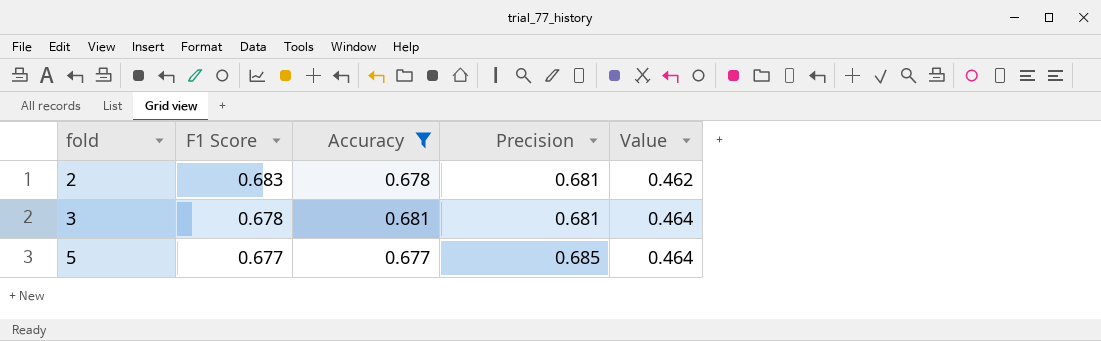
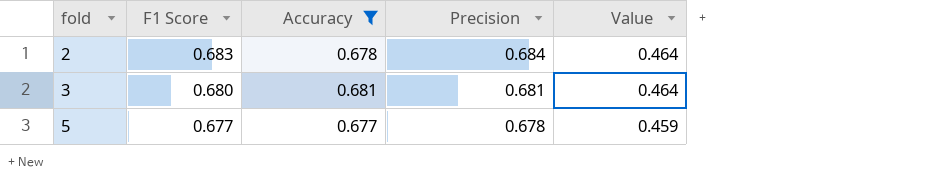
2 | Precision: 0.681 -> 0.684
2 | Value: 0.462 -> 0.464
3 | F1 Score: 0.678 -> 0.680
5 | Precision: 0.685 -> 0.678
5 | Value: 0.464 -> 0.459

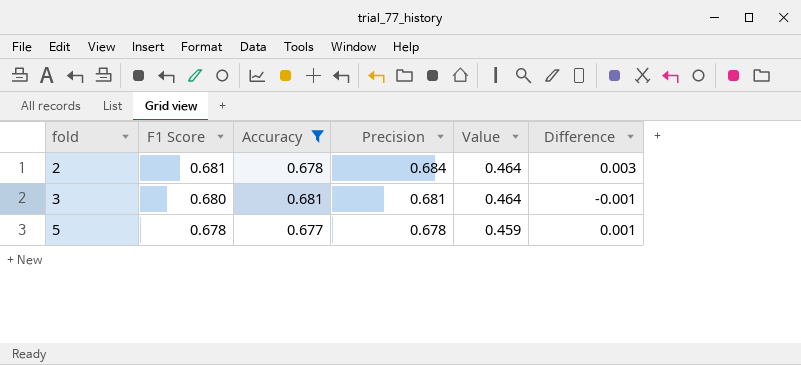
column Difference | formula: none -> [F1 Score] - [Accuracy]
2 | F1 Score: 0.683 -> 0.681
5 | F1 Score: 0.677 -> 0.678

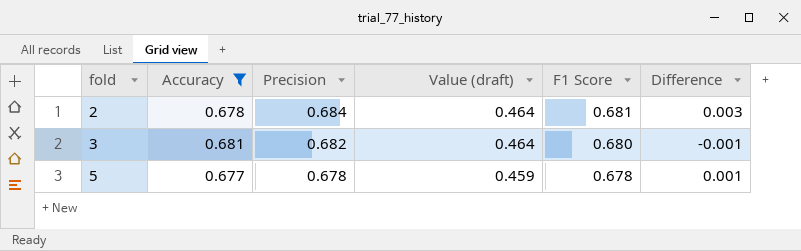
column name: Value -> Value (draft)
column F1 Score | position: 2 -> 5
3 | Precision: 0.681 -> 0.682

